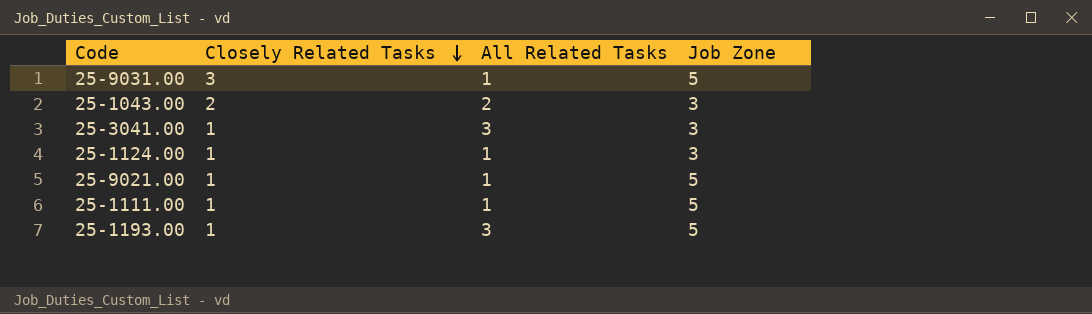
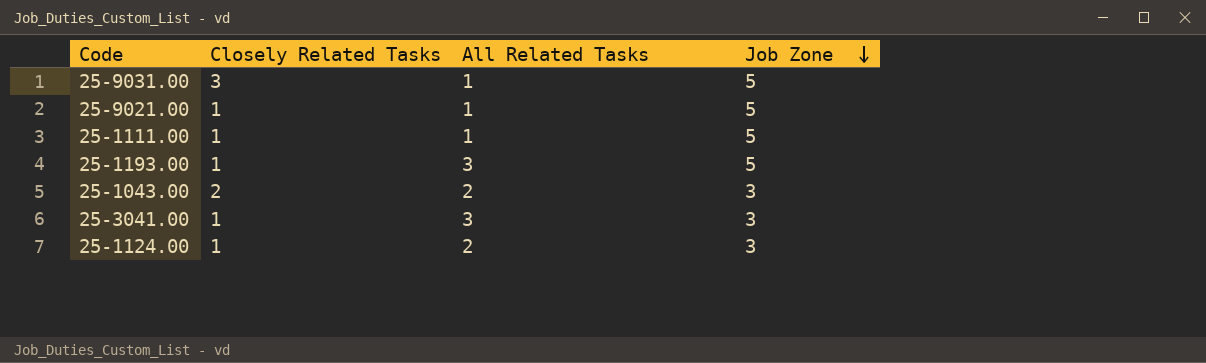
row order: Closely Related Tasks descending -> Job Zone descending
25-1124.00 | All Related Tasks: 1 -> 2

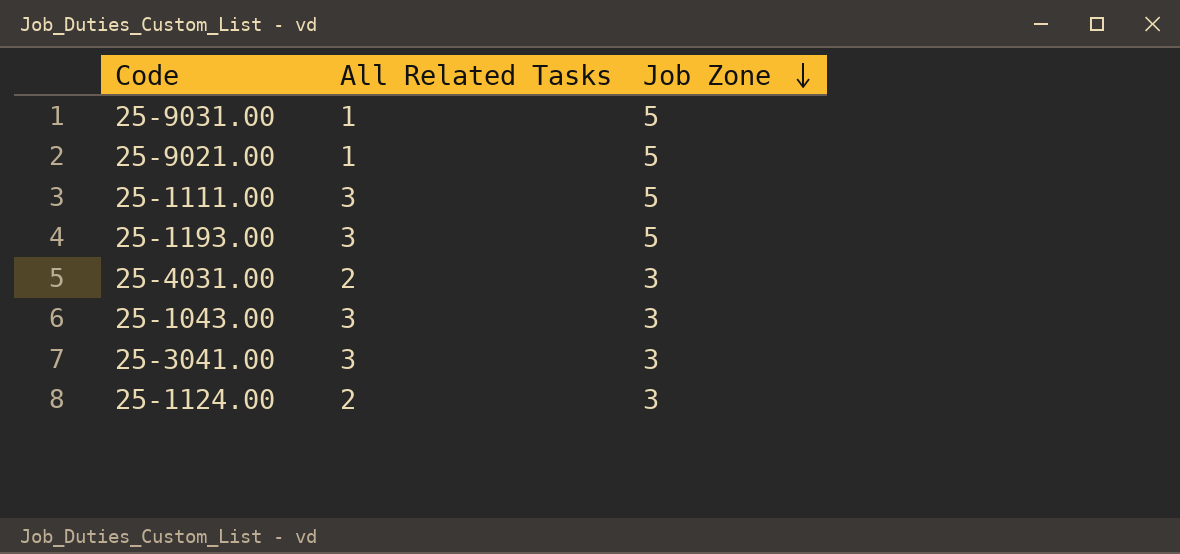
column Closely Related Tasks | position: 2 -> none
25-1111.00 | All Related Tasks: 1 -> 3
row 25-4031.00: none -> 2 | 3
25-1043.00 | All Related Tasks: 2 -> 3

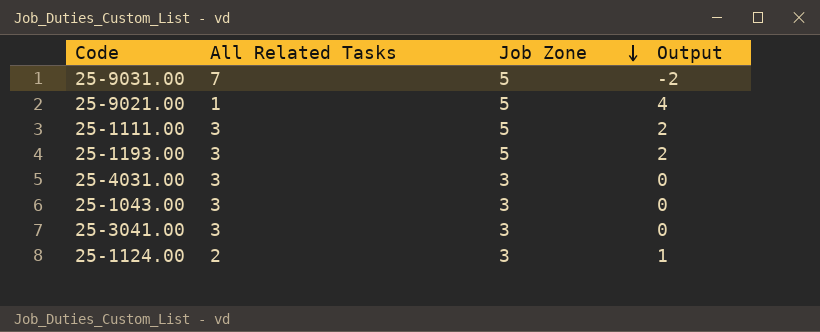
column Output | formula: none -> [Job Zone] - [All Related Tasks]
25-9031.00 | All Related Tasks: 1 -> 7
25-4031.00 | All Related Tasks: 2 -> 3

